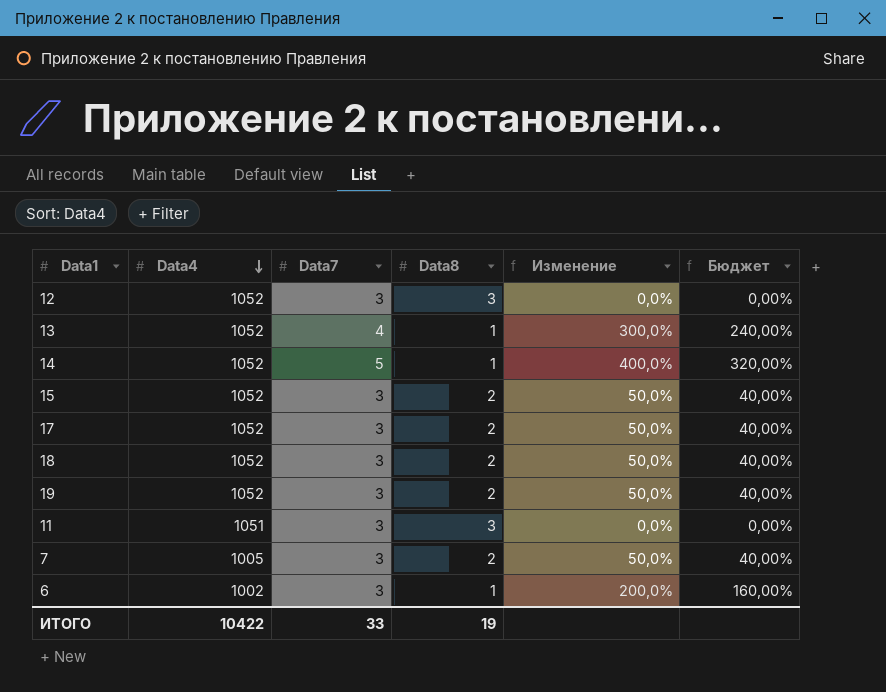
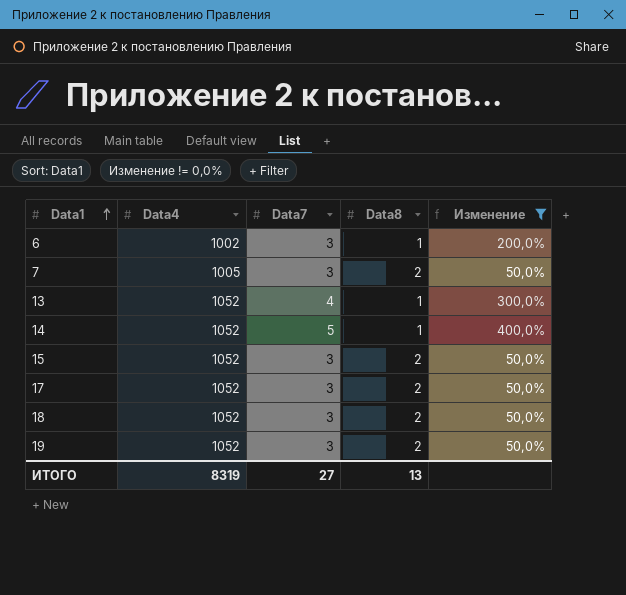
filter: none -> Изменение != 0,0%
row order: Data4 descending -> Data1 ascending
column Бюджет | formula: [Изменение] * 0,8 -> none
ИТОГО | Data4: 10422 -> 8319
ИТОГО | Data7: 33 -> 27
ИТОГО | Data8: 19 -> 13

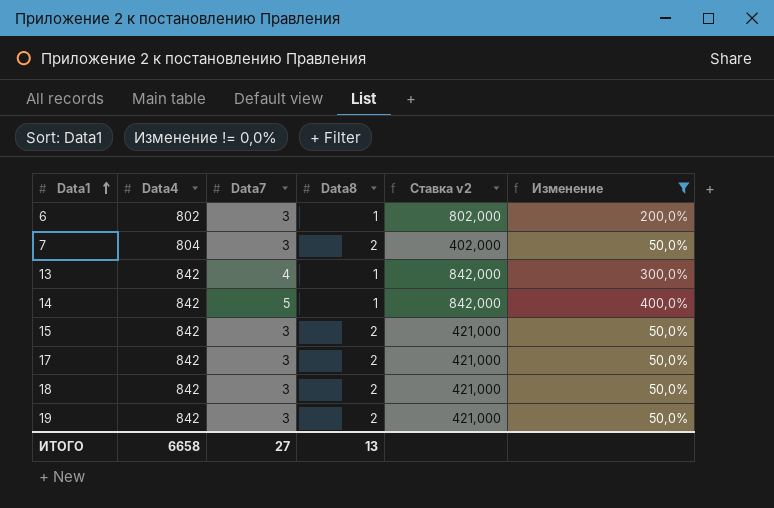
column Ставка v2 | formula: none -> [Data4] / [Data8]
6 | Data4: 1002 -> 802
7 | Data4: 1005 -> 804
13 | Data4: 1052 -> 842
14 | Data4: 1052 -> 842
15 | Data4: 1052 -> 842
17 | Data4: 1052 -> 842
18 | Data4: 1052 -> 842
19 | Data4: 1052 -> 842
ИТОГО | Data4: 8319 -> 6658

